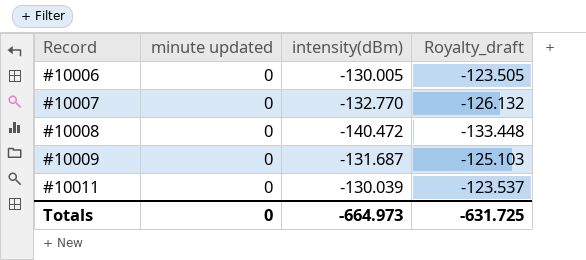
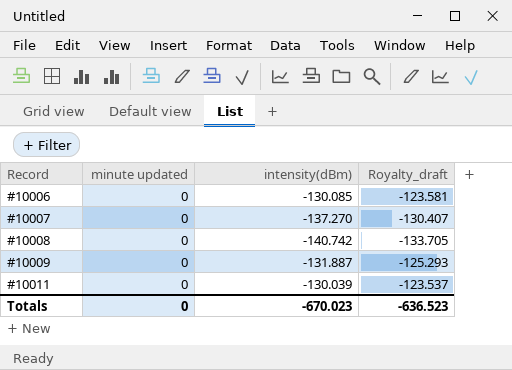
#10006 | intensity(dBm): -130.005 -> -130.085
#10006 | Royalty_draft: -123.505 -> -123.581
#10007 | intensity(dBm): -132.770 -> -137.270
#10007 | Royalty_draft: -126.132 -> -130.407
#10008 | intensity(dBm): -140.472 -> -140.742
#10008 | Royalty_draft: -133.448 -> -133.705
#10009 | intensity(dBm): -131.687 -> -131.887
#10009 | Royalty_draft: -125.103 -> -125.293
Totals | intensity(dBm): -664.973 -> -670.023
Totals | Royalty_draft: -631.725 -> -636.523

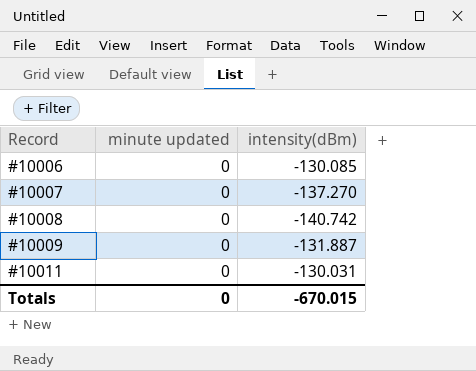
column Royalty_draft | formula: [intensity(dBm)] * 0.95 -> none
#10011 | intensity(dBm): -130.039 -> -130.031
Totals | intensity(dBm): -670.023 -> -670.015

